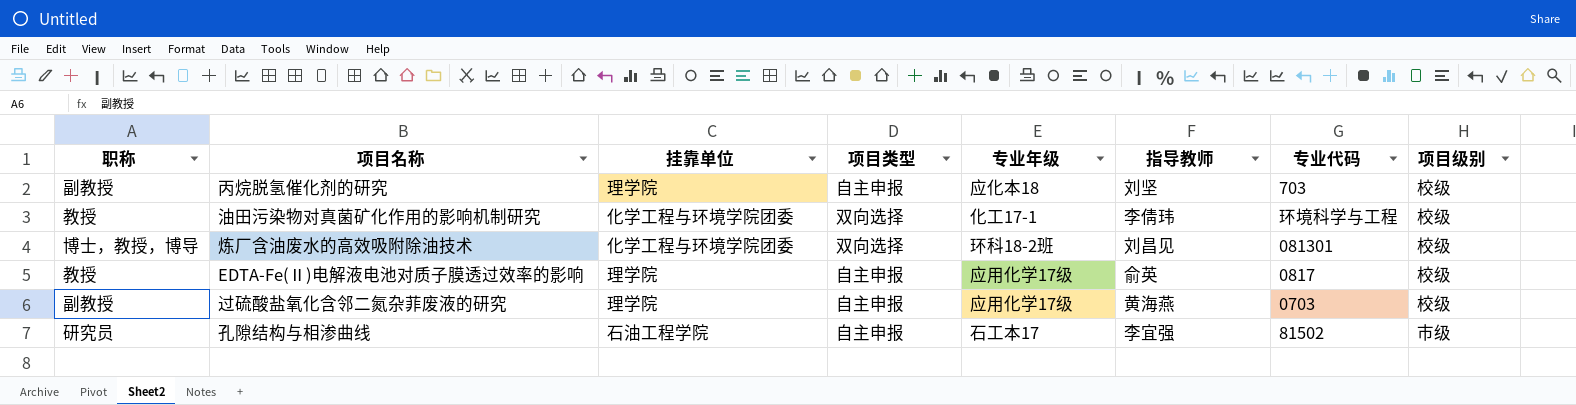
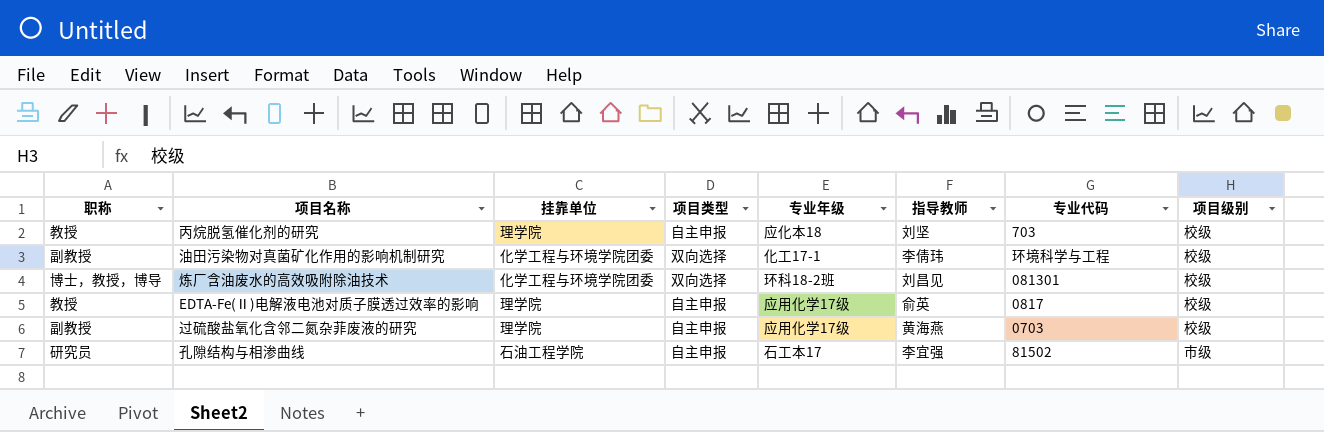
丙烷脱氢催化剂的研究 | 职称: 副教授 -> 教授
油田污染物对真菌矿化作用的影响机制研究 | 职称: 教授 -> 副教授

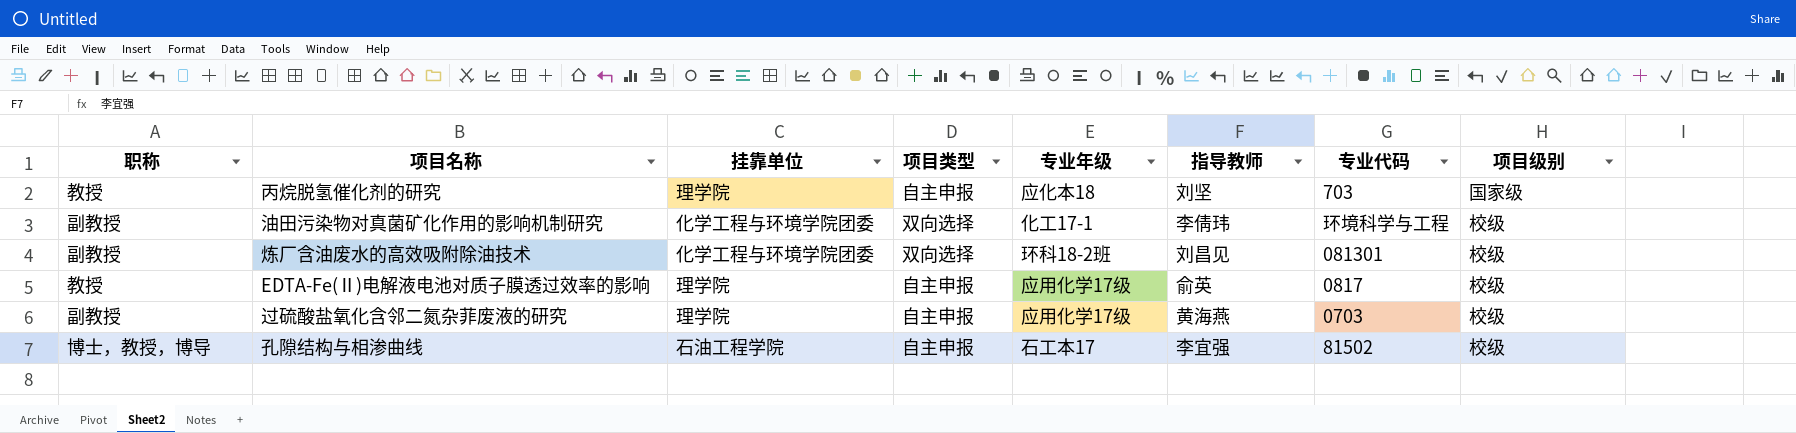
丙烷脱氢催化剂的研究 | 项目级别: 校级 -> 国家级
炼厂含油废水的高效吸附除油技术 | 职称: 博士，教授，博导 -> 副教授
孔隙结构与相渗曲线 | 职称: 研究员 -> 博士，教授，博导
孔隙结构与相渗曲线 | 项目级别: 市级 -> 校级

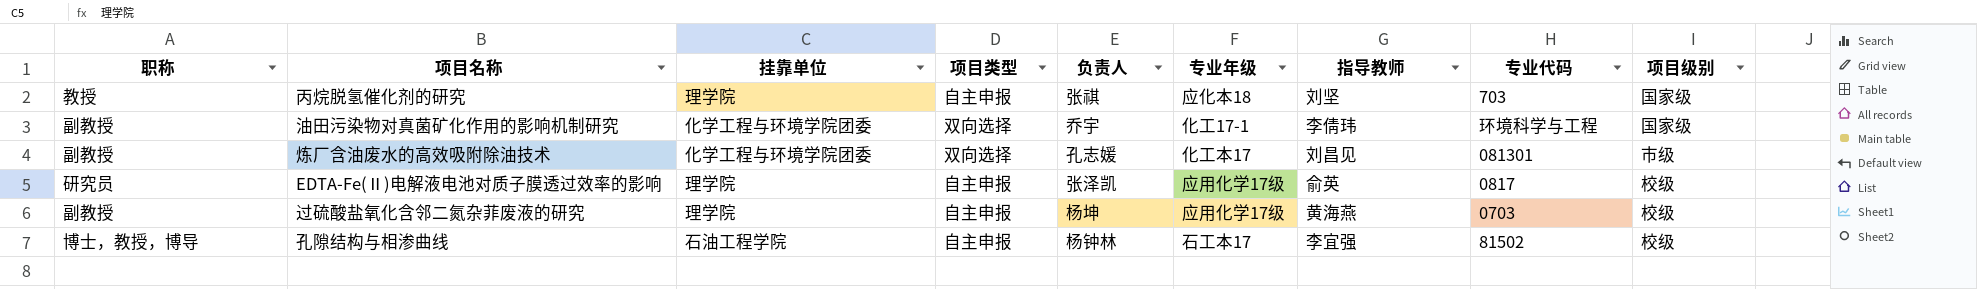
column 负责人 | position: none -> 5
油田污染物对真菌矿化作用的影响机制研究 | 项目级别: 校级 -> 国家级
炼厂含油废水的高效吸附除油技术 | 专业年级: 环科18-2班 -> 化工本17
炼厂含油废水的高效吸附除油技术 | 项目级别: 校级 -> 市级
EDTA-Fe(Ⅱ)电解液电池对质子膜透过效率的影响 | 职称: 教授 -> 研究员

